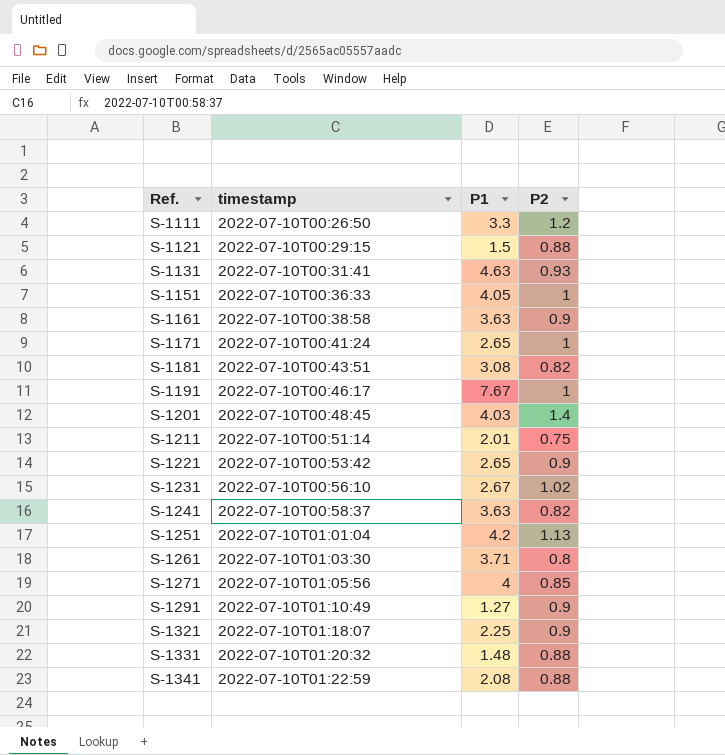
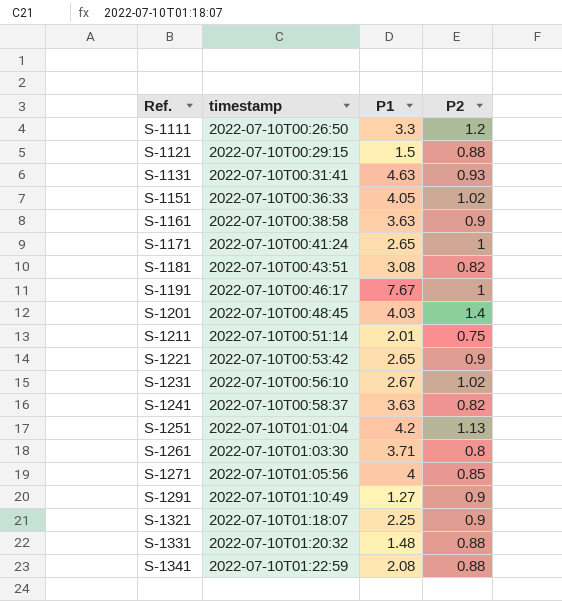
S-1151 | P2: 1 -> 1.02

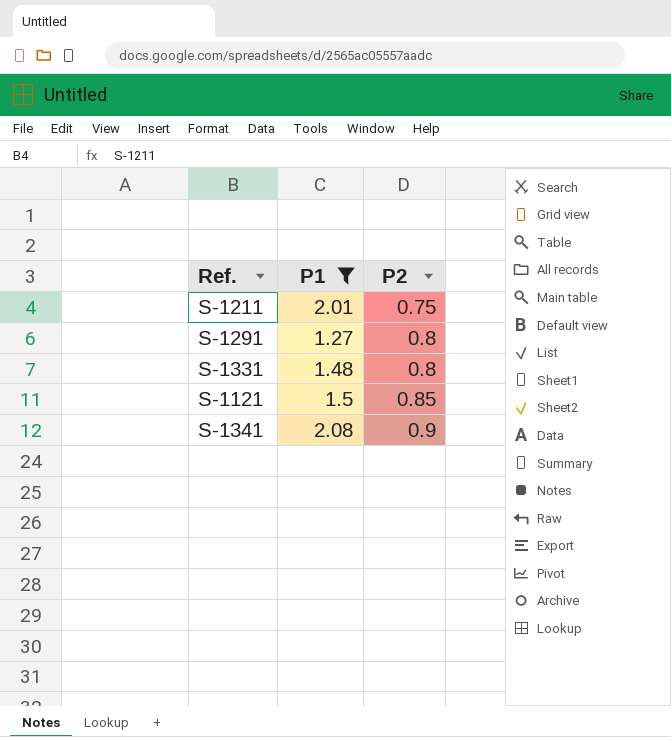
filter: none -> P1 <= 2.08
row order: Ref. ascending -> P2 ascending
column timestamp | position: 2 -> none
S-1291 | P2: 0.9 -> 0.8
S-1331 | P2: 0.88 -> 0.8
S-1121 | P2: 0.88 -> 0.85
S-1341 | P2: 0.88 -> 0.9

